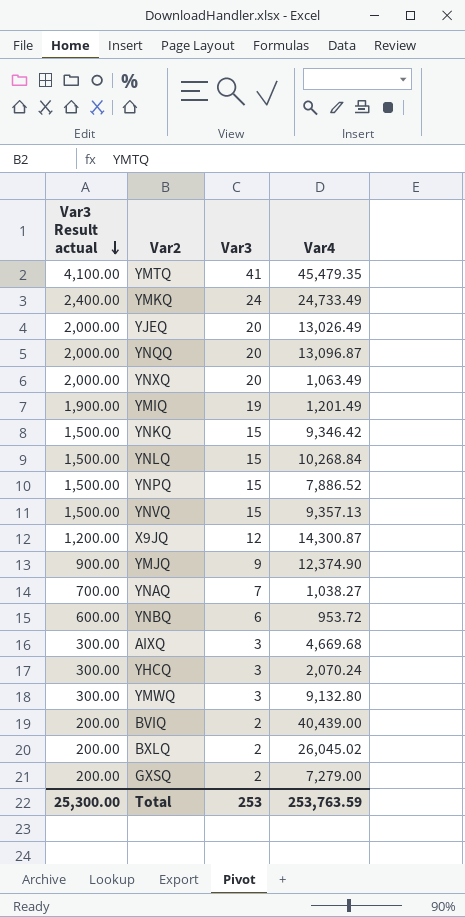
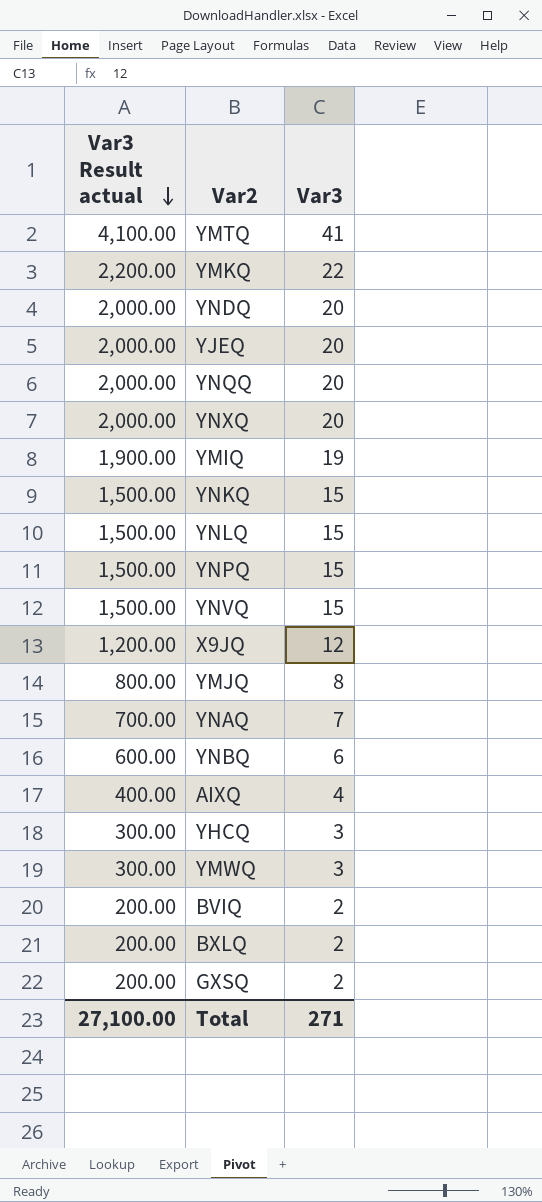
column Var4 | position: 4 -> none
YMKQ | Var3 Result actual: 2,400.00 -> 2,200.00
YMKQ | Var3: 24 -> 22
row YNDQ: none -> 2,000.00 | 20
YMJQ | Var3 Result actual: 900.00 -> 800.00
YMJQ | Var3: 9 -> 8
AIXQ | Var3 Result actual: 300.00 -> 400.00
AIXQ | Var3: 3 -> 4
Total | Var3 Result actual: 25,300.00 -> 27,100.00
Total | Var3: 253 -> 271

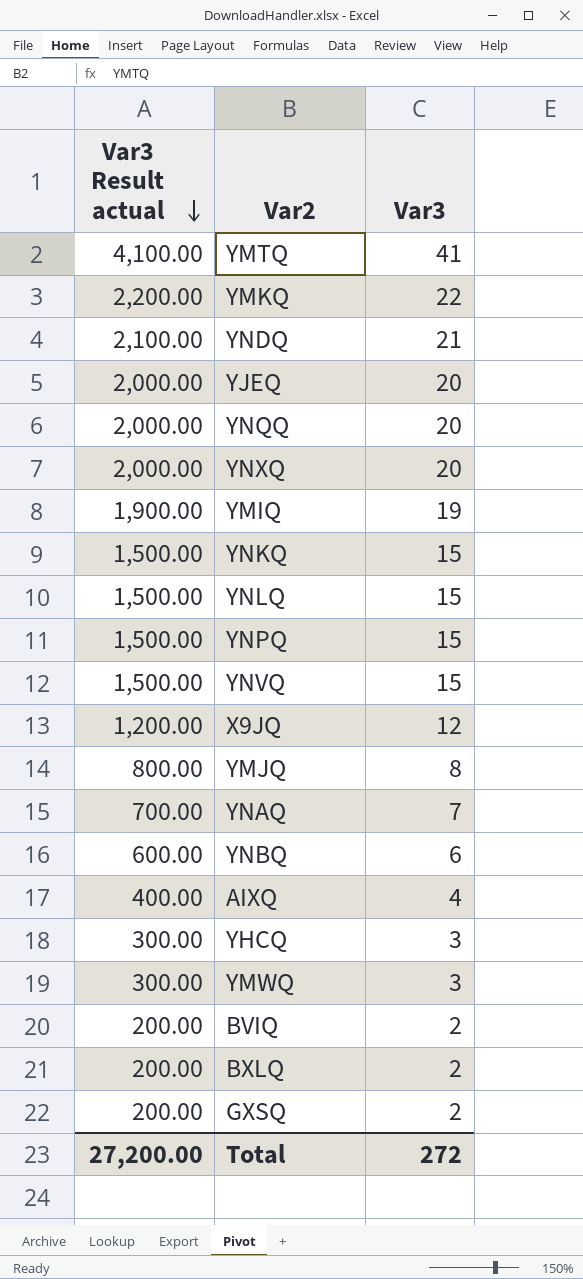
YNDQ | Var3 Result actual: 2,000.00 -> 2,100.00
YNDQ | Var3: 20 -> 21
Total | Var3 Result actual: 27,100.00 -> 27,200.00
Total | Var3: 271 -> 272

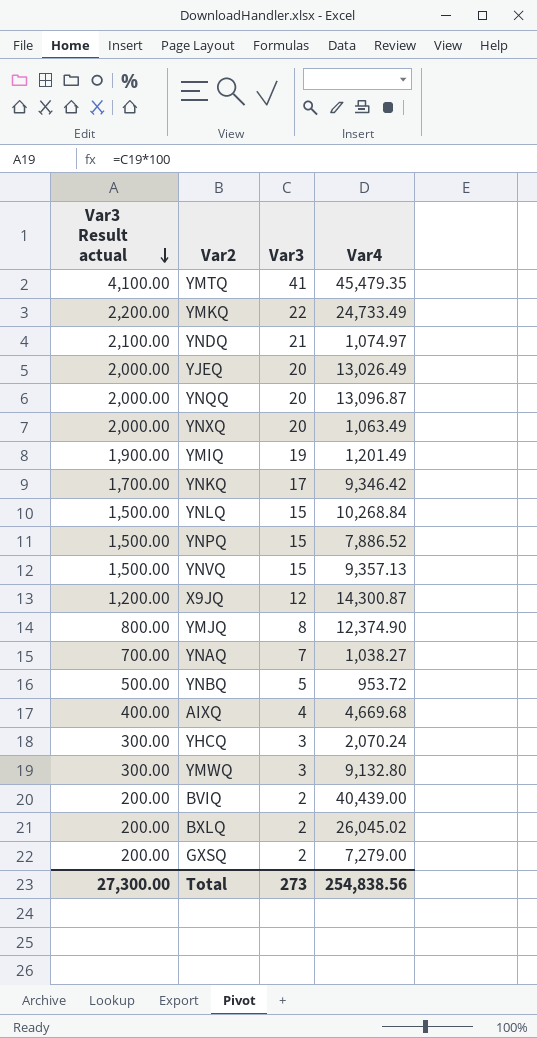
column Var4 | position: none -> 4
YNKQ | Var3 Result actual: 1,500.00 -> 1,700.00
YNKQ | Var3: 15 -> 17
YNBQ | Var3 Result actual: 600.00 -> 500.00
YNBQ | Var3: 6 -> 5
Total | Var3 Result actual: 27,200.00 -> 27,300.00
Total | Var3: 272 -> 273

